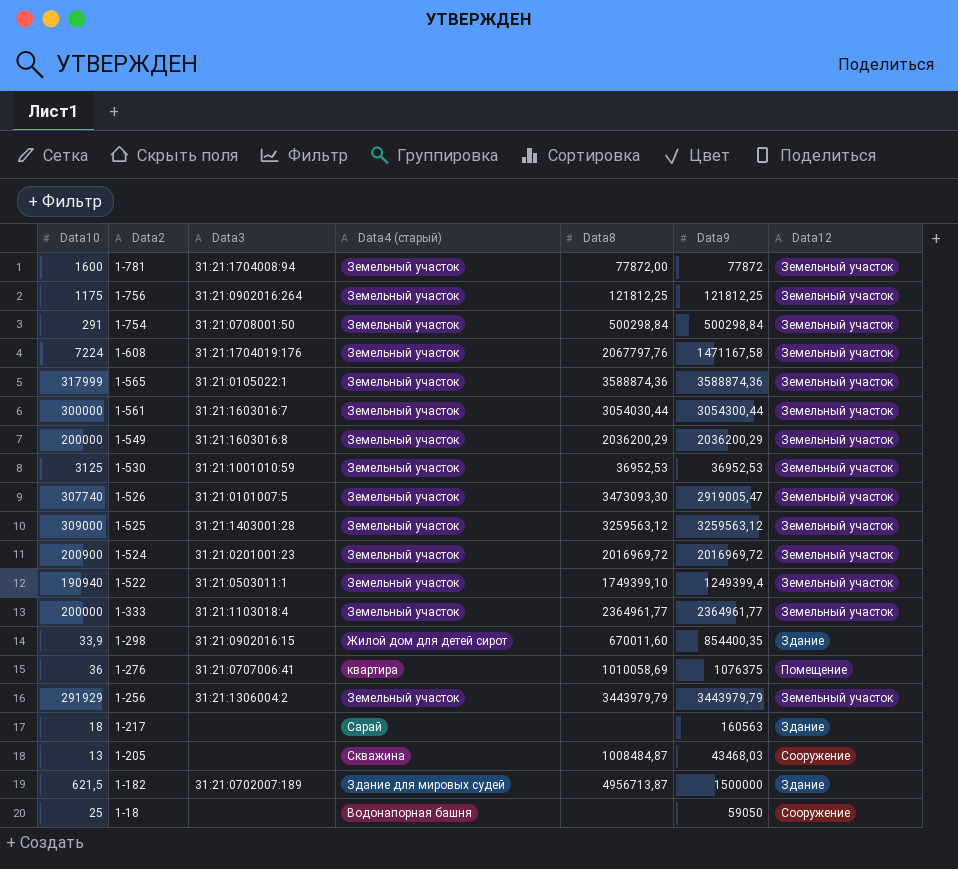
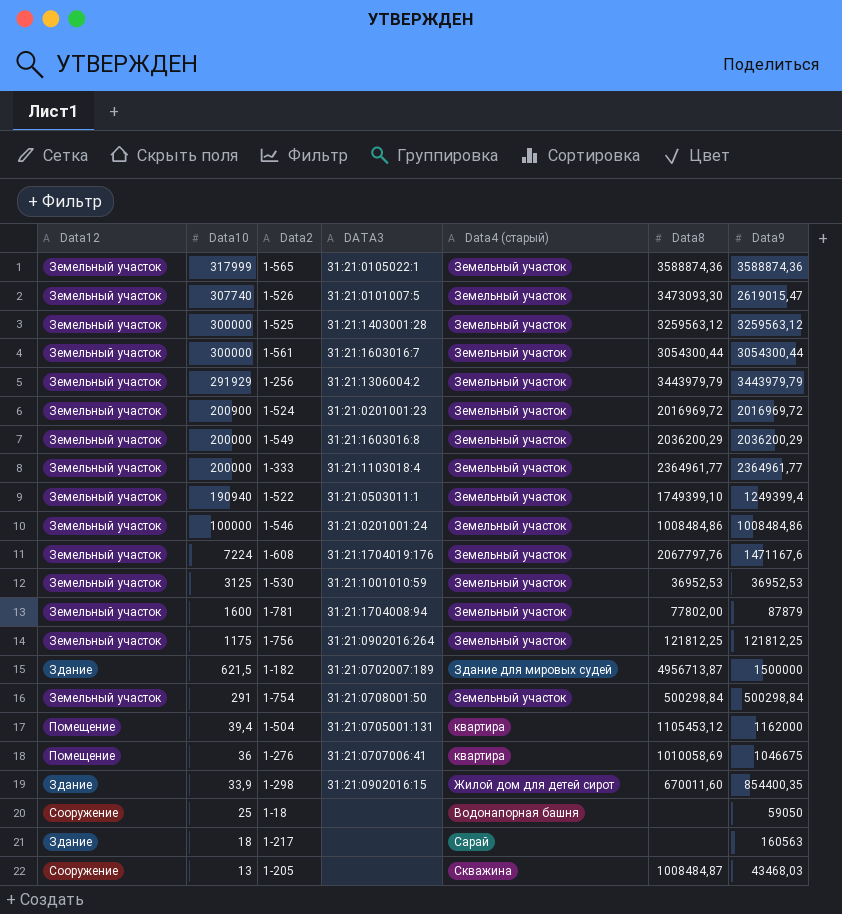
row order: Data2 descending -> Data10 descending
column Data12 | position: 7 -> 1
column name: Data3 -> DATA3
1-526 | Data9: 2919005,47 -> 2619015,47
1-525 | Data10: 309000 -> 300000
1-561 | Data8: 3054030,44 -> 3054300,44
row 1-546: none -> Земельный участок | 100000 | 31:21:0201001:24 | Земельный участок | 1008484,86 | 1008484,86
1-608 | Data9: 1471167,58 -> 1471167,6
1-781 | Data8: 77872,00 -> 77802,00
1-781 | Data9: 77872 -> 87879
row 1-504: none -> Помещение | 39,4 | 31:21:0705001:131 | квартира | 1105453,12 | 1162000
1-276 | Data9: 1076375 -> 1046675

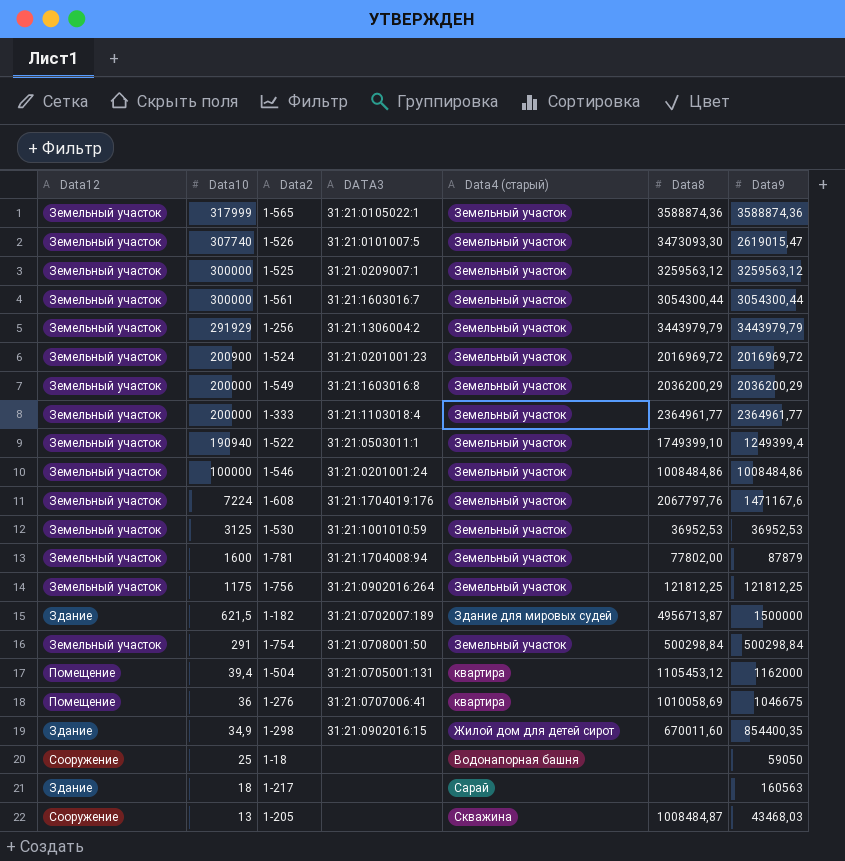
1-525 | DATA3: 31:21:1403001:28 -> 31:21:0209007:1
1-298 | Data10: 33,9 -> 34,9

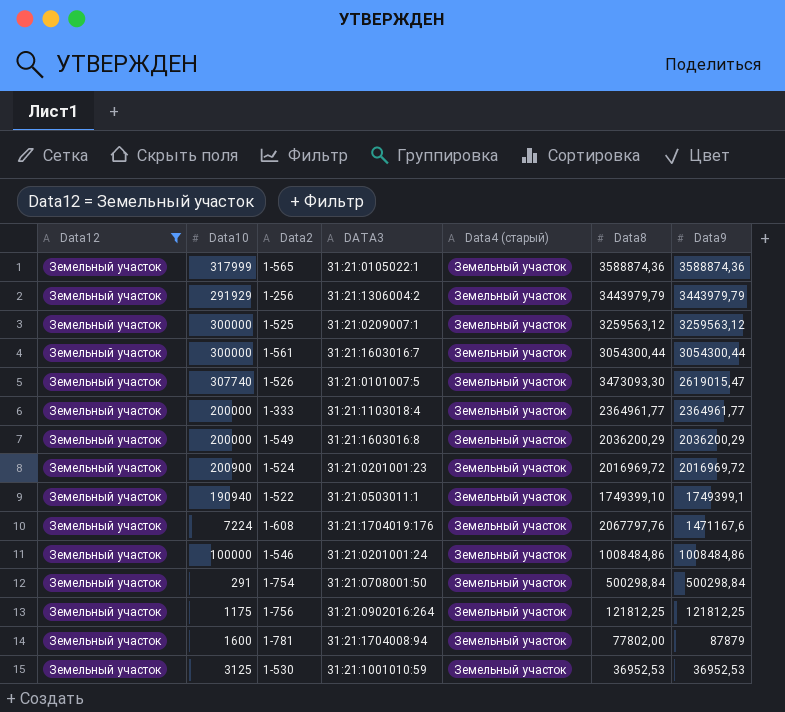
filter: none -> Data12 = Земельный участок
row order: Data10 descending -> Data9 descending
1-522 | Data9: 1249399,4 -> 1749399,1

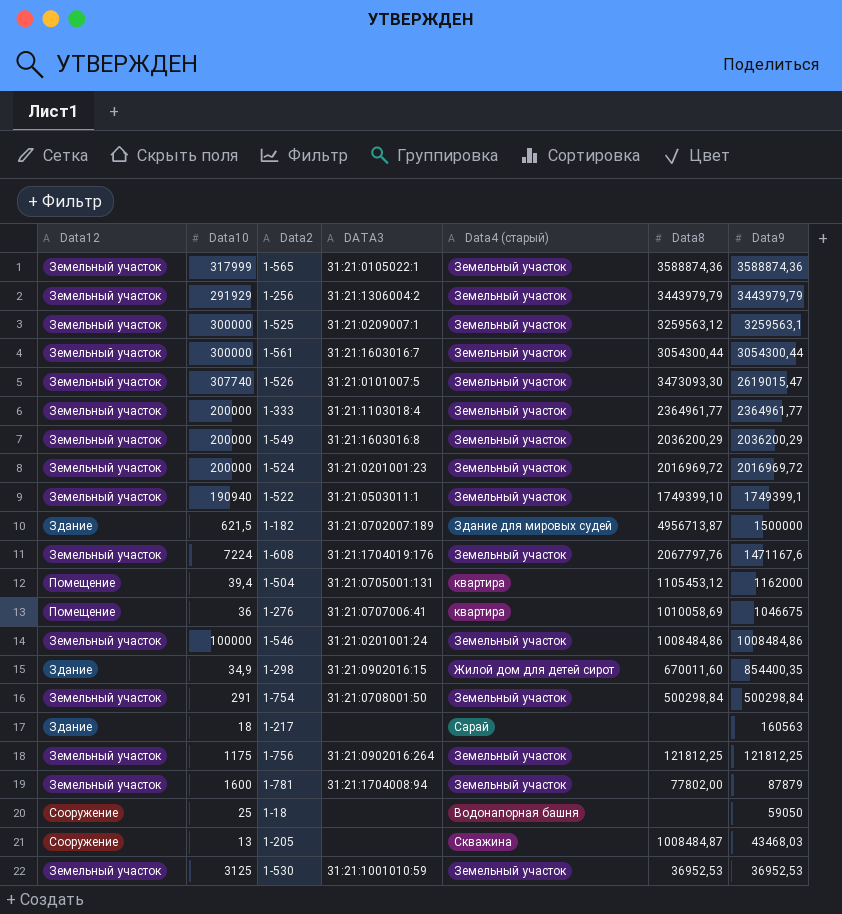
filter: Data12 = Земельный участок -> none
1-525 | Data9: 3259563,12 -> 3259563,1
1-524 | Data10: 200900 -> 200000

